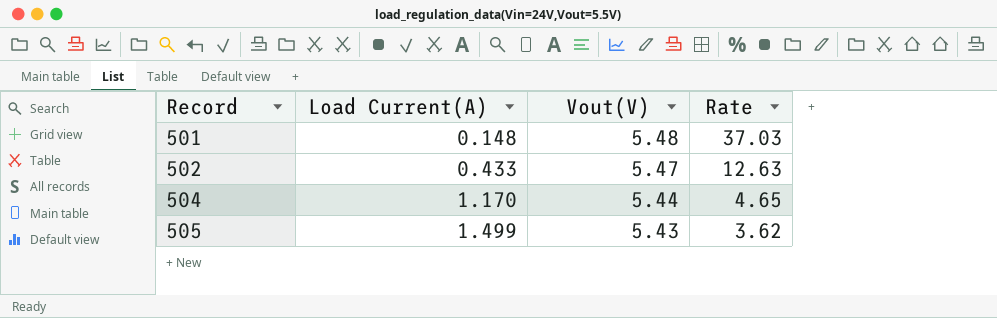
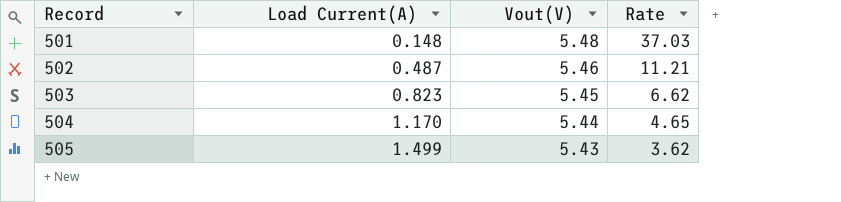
502 | Load Current(A): 0.433 -> 0.487
502 | Vout(V): 5.47 -> 5.46
502 | Rate: 12.63 -> 11.21
row 503: none -> 0.823 | 5.45 | 6.62

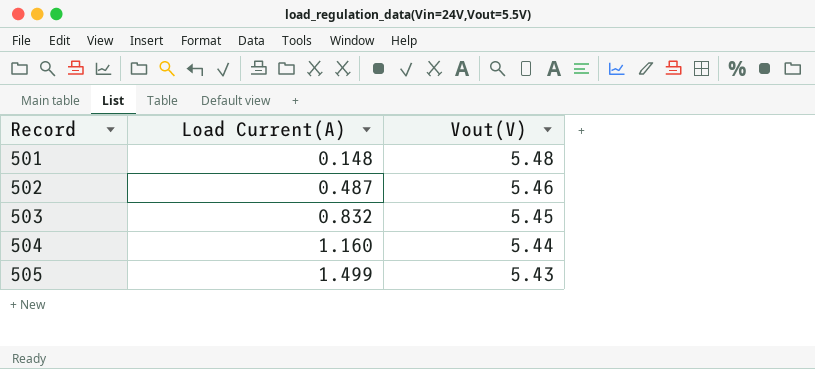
column Rate | formula: [Vout(V)] / [Load Current(A)] -> none
503 | Load Current(A): 0.823 -> 0.832
504 | Load Current(A): 1.170 -> 1.160

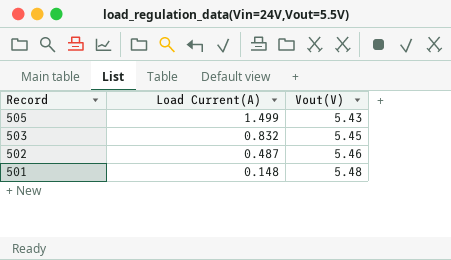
row order: Record ascending -> Record descending
row 504: 1.160 | 5.44 -> none

